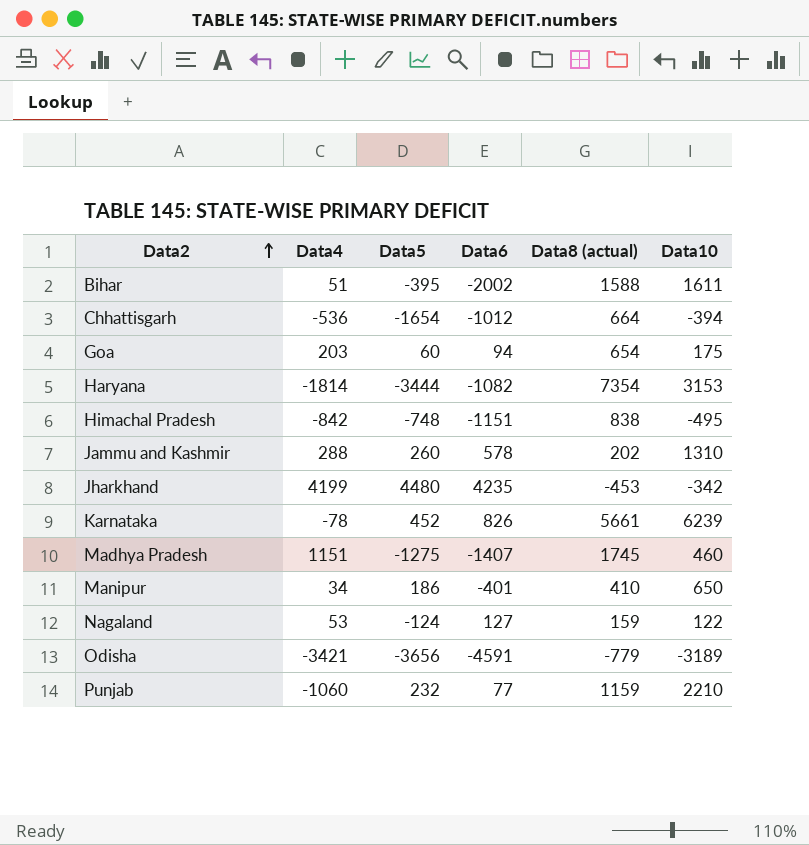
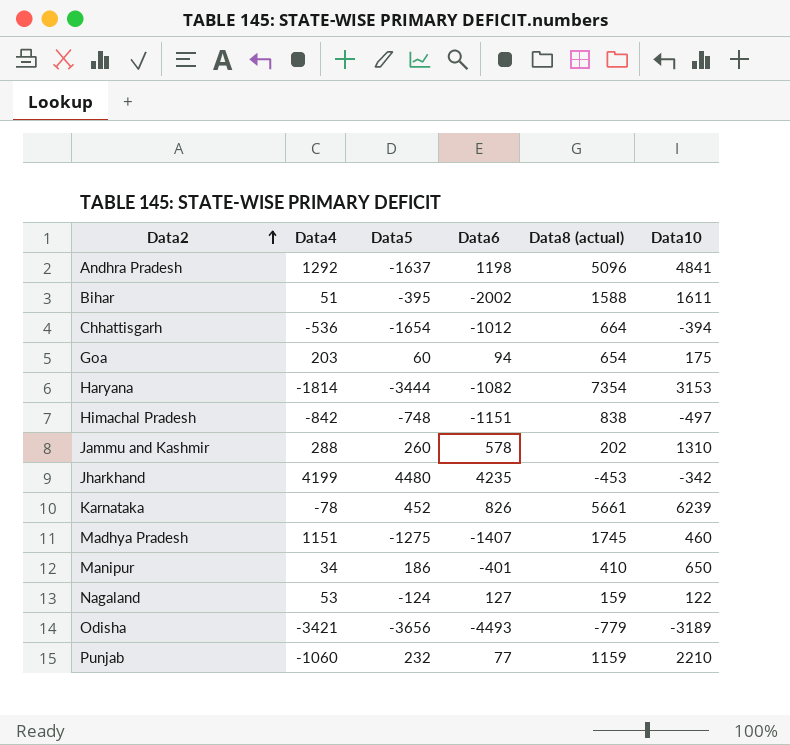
row Andhra Pradesh: none -> 1292 | -1637 | 1198 | 5096 | 4841
Himachal Pradesh | Data10: -495 -> -497
Odisha | Data6: -4591 -> -4493

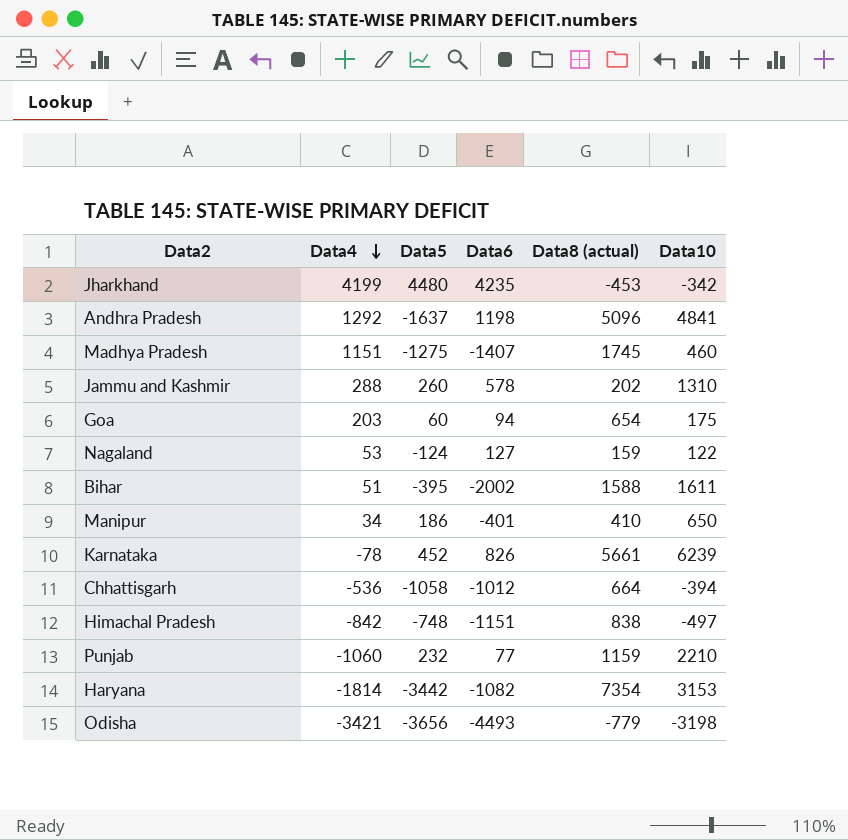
row order: Data2 ascending -> Data4 descending
Chhattisgarh | Data5: -1654 -> -1058
Haryana | Data5: -3444 -> -3442
Odisha | Data10: -3189 -> -3198

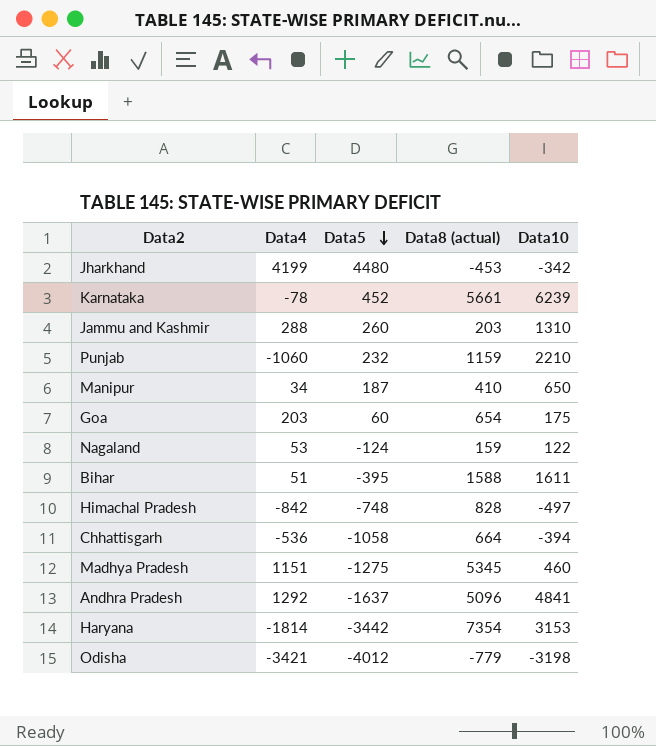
row order: Data4 descending -> Data5 descending
column Data6 | position: 4 -> none
Jammu and Kashmir | Data8 (actual): 202 -> 203
Manipur | Data5: 186 -> 187
Himachal Pradesh | Data8 (actual): 838 -> 828
Madhya Pradesh | Data8 (actual): 1745 -> 5345
Odisha | Data5: -3656 -> -4012

